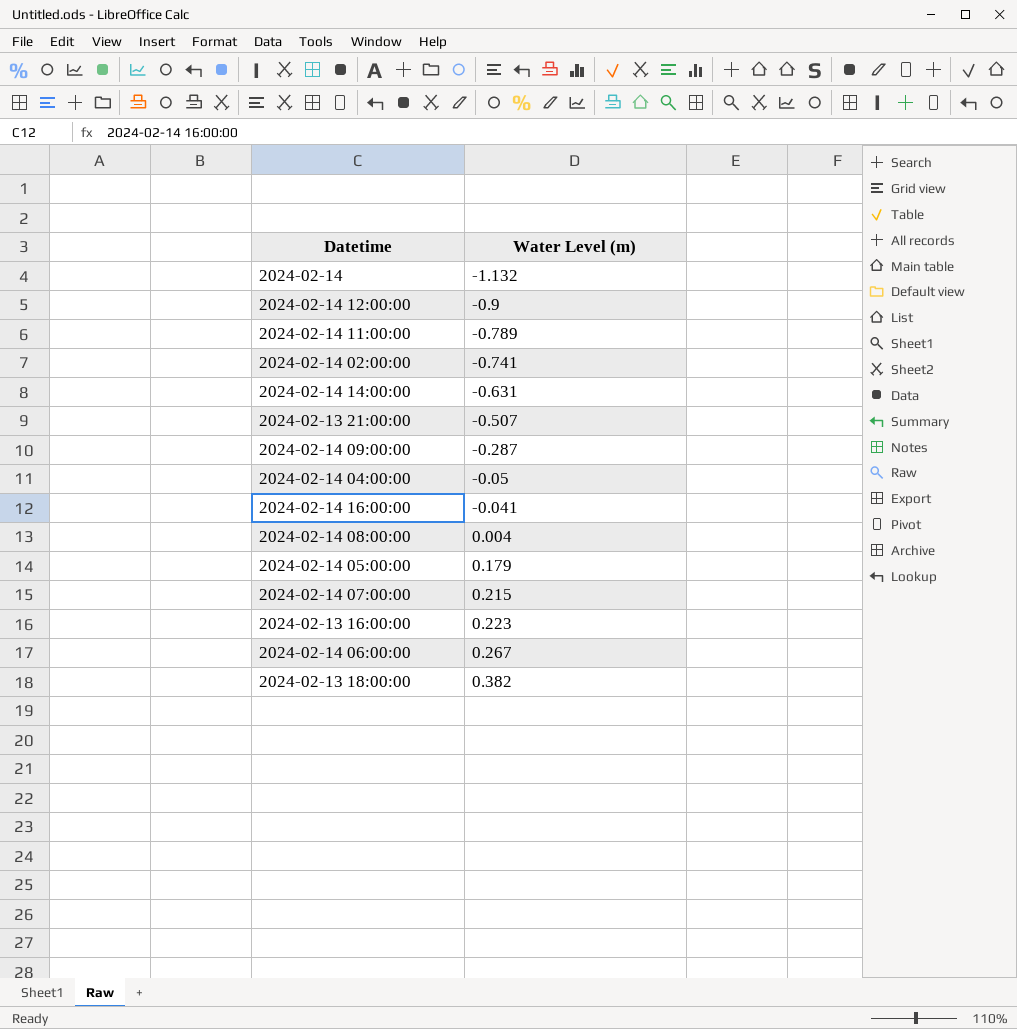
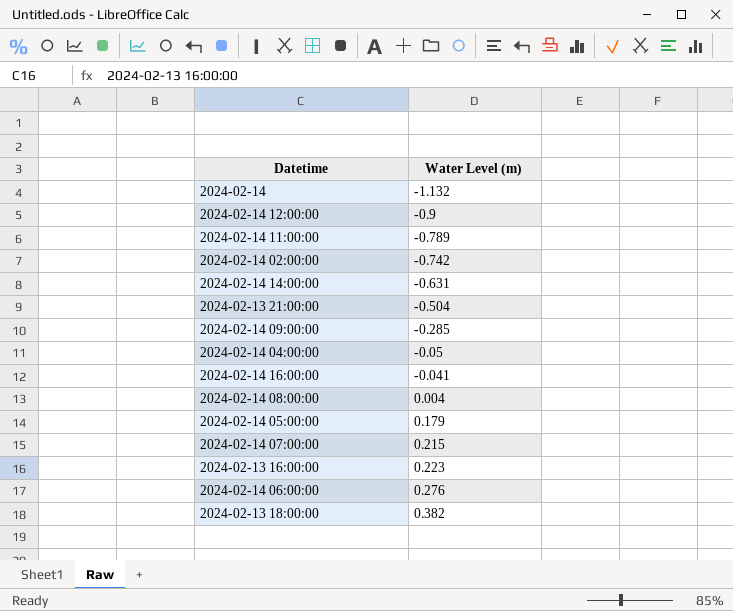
2024-02-14 02:00:00 | Water Level (m): -0.741 -> -0.742
2024-02-13 21:00:00 | Water Level (m): -0.507 -> -0.504
2024-02-14 09:00:00 | Water Level (m): -0.287 -> -0.285
2024-02-14 06:00:00 | Water Level (m): 0.267 -> 0.276

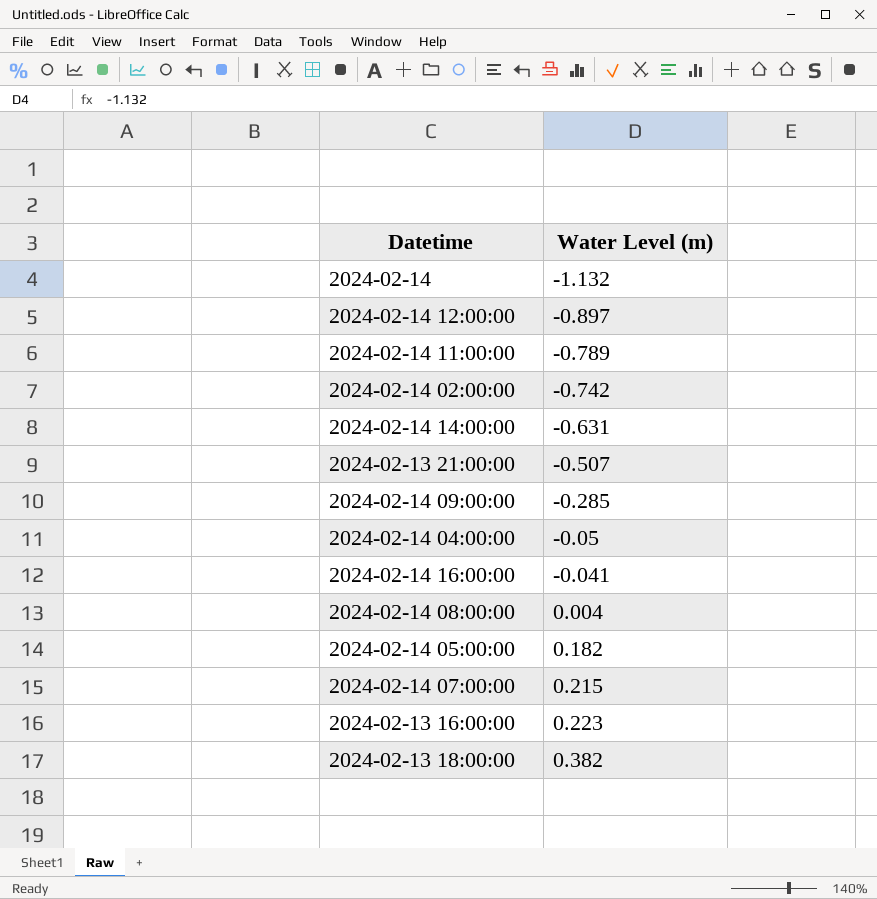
row 2024-02-14 06:00:00: 0.276 -> none
2024-02-14 12:00:00 | Water Level (m): -0.9 -> -0.897
2024-02-13 21:00:00 | Water Level (m): -0.504 -> -0.507
2024-02-14 05:00:00 | Water Level (m): 0.179 -> 0.182

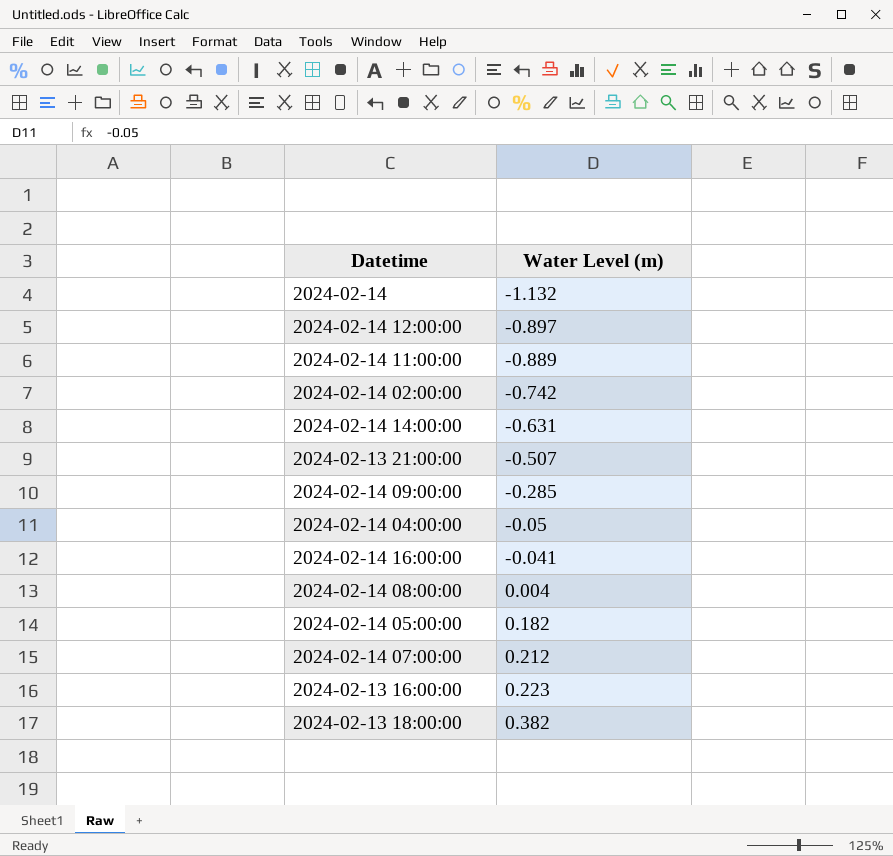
2024-02-14 11:00:00 | Water Level (m): -0.789 -> -0.889
2024-02-14 07:00:00 | Water Level (m): 0.215 -> 0.212

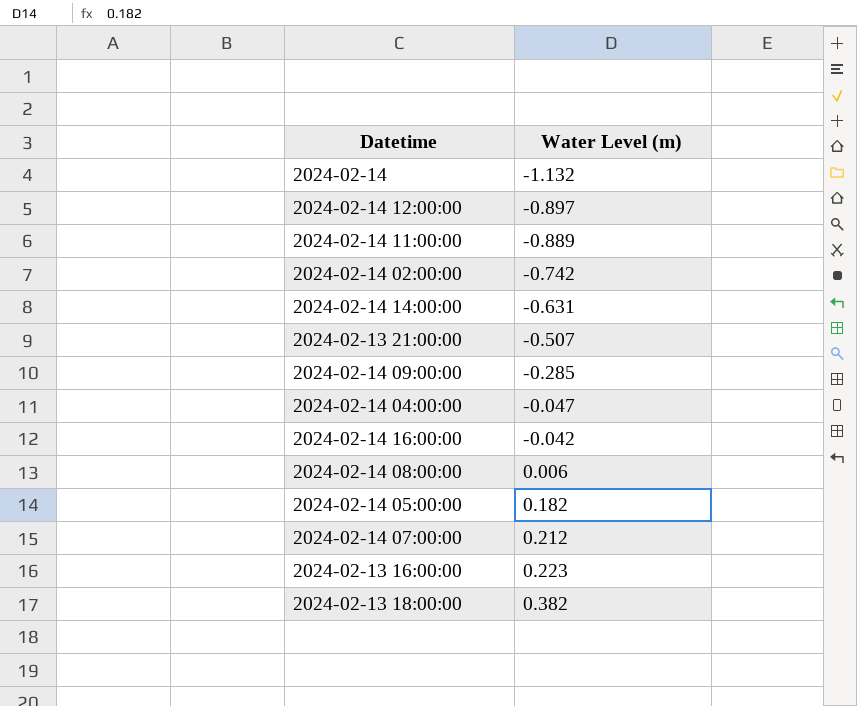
2024-02-14 04:00:00 | Water Level (m): -0.05 -> -0.047
2024-02-14 16:00:00 | Water Level (m): -0.041 -> -0.042
2024-02-14 08:00:00 | Water Level (m): 0.004 -> 0.006

